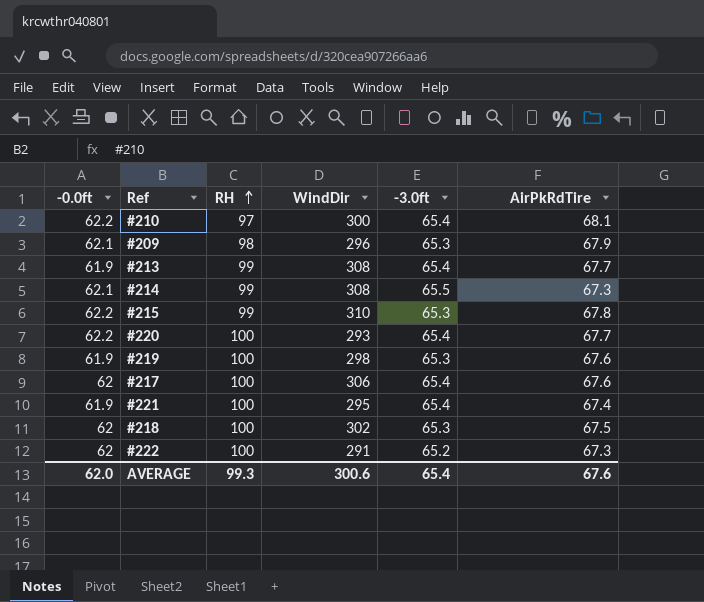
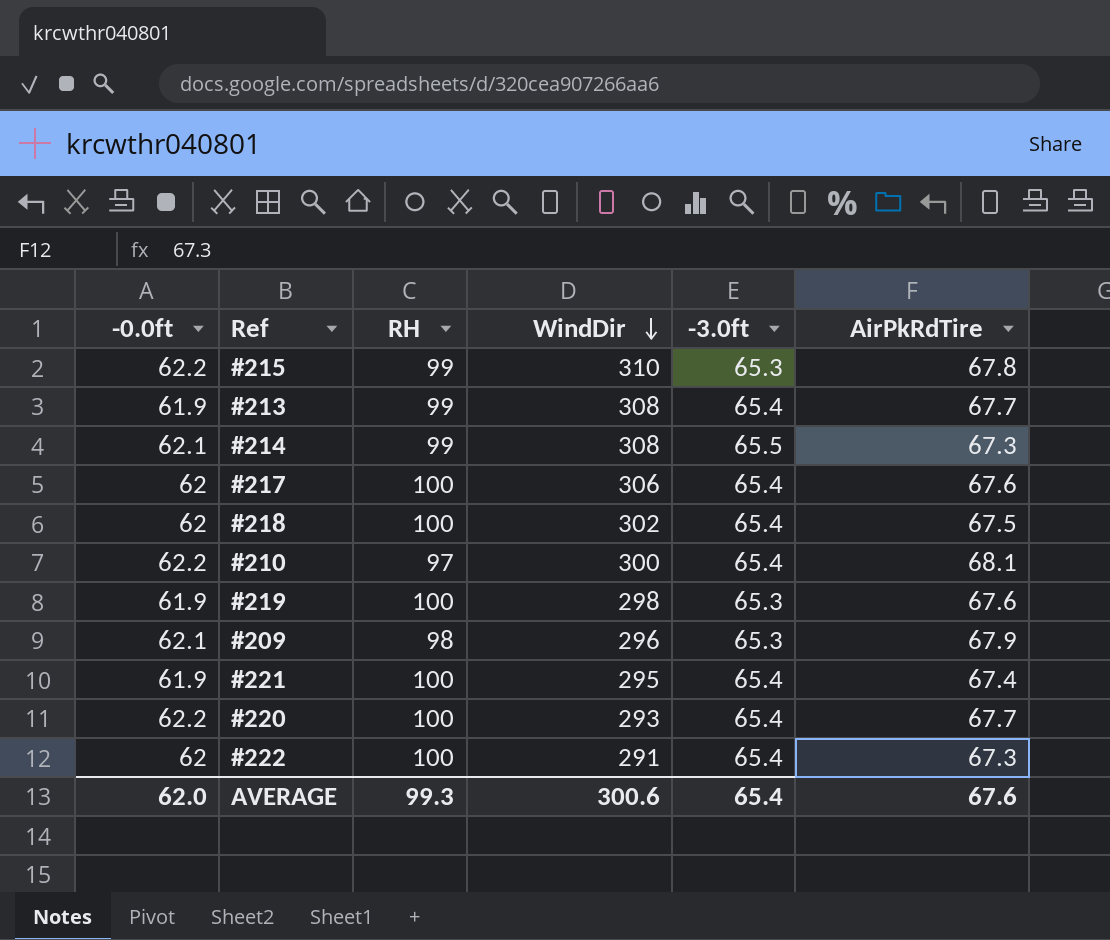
row order: RH ascending -> WindDir descending
#218 | -3.0ft: 65.3 -> 65.4
#222 | -3.0ft: 65.2 -> 65.4

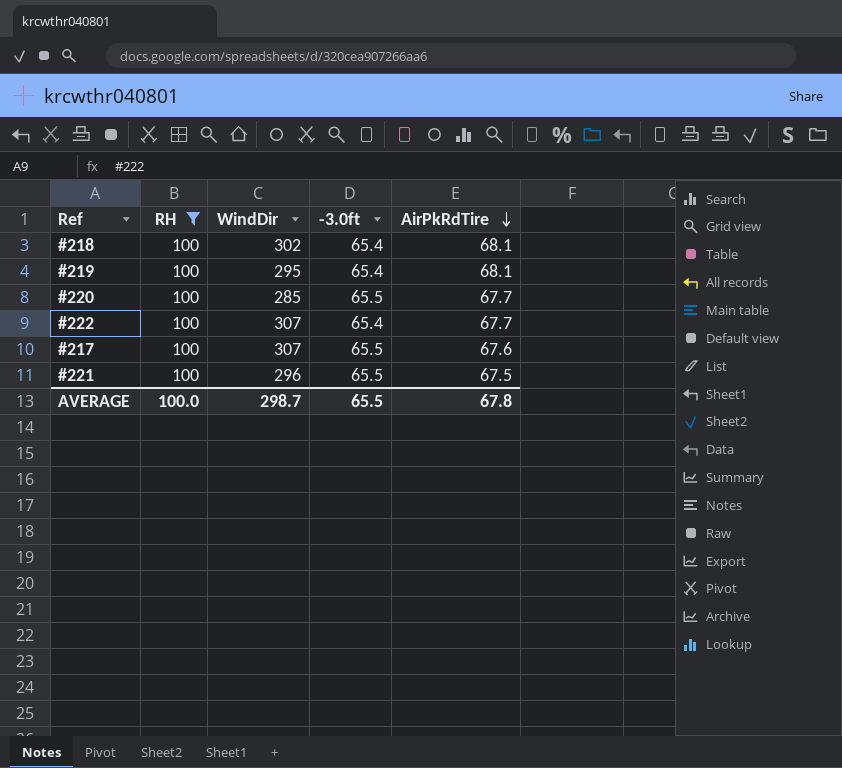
filter: none -> RH = 100
row order: WindDir descending -> AirPkRdTire descending
column -0.0ft | position: 1 -> none
#218 | AirPkRdTire: 67.5 -> 68.1
#219 | WindDir: 298 -> 295
#219 | -3.0ft: 65.3 -> 65.4
#219 | AirPkRdTire: 67.6 -> 68.1
#220 | WindDir: 293 -> 285
#220 | -3.0ft: 65.4 -> 65.5
#222 | WindDir: 291 -> 307
#222 | AirPkRdTire: 67.3 -> 67.7
#217 | WindDir: 306 -> 307
#217 | -3.0ft: 65.4 -> 65.5
#221 | WindDir: 295 -> 296
#221 | -3.0ft: 65.4 -> 65.5
#221 | AirPkRdTire: 67.4 -> 67.5
AVERAGE | RH: 99.3 -> 100.0
AVERAGE | WindDir: 300.6 -> 298.7
AVERAGE | -3.0ft: 65.4 -> 65.5
AVERAGE | AirPkRdTire: 67.6 -> 67.8

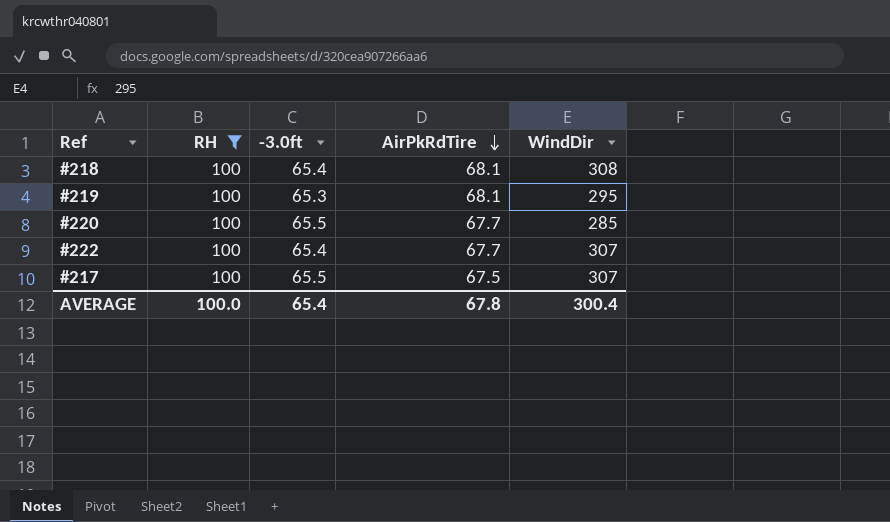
column WindDir | position: 3 -> 5
row #221: 100 | 296 | 65.5 | 67.5 -> none
#218 | WindDir: 302 -> 308
#219 | -3.0ft: 65.4 -> 65.3
#217 | AirPkRdTire: 67.6 -> 67.5
AVERAGE | -3.0ft: 65.5 -> 65.4
AVERAGE | WindDir: 298.7 -> 300.4

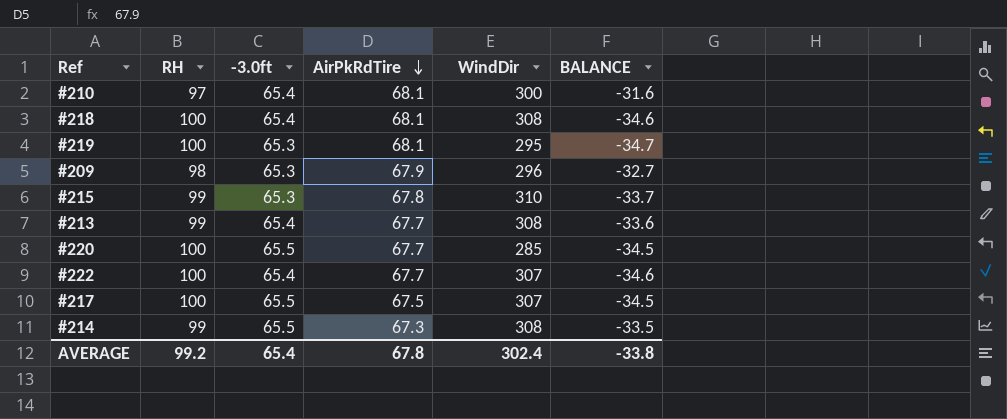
filter: RH = 100 -> none
column BALANCE | formula: none -> [-3.0ft] - [RH]
AVERAGE | RH: 100.0 -> 99.2
AVERAGE | WindDir: 300.4 -> 302.4

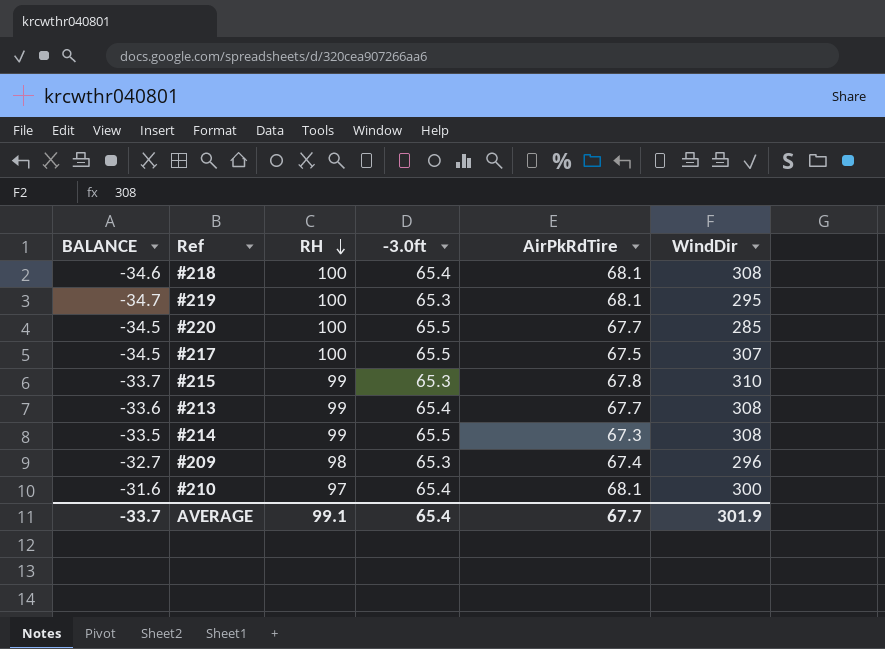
row order: AirPkRdTire descending -> RH descending
column BALANCE | position: 6 -> 1
row #222: 100 | 65.4 | 67.7 | 307 | -34.6 -> none
#209 | AirPkRdTire: 67.9 -> 67.4
AVERAGE | BALANCE: -33.8 -> -33.7
AVERAGE | RH: 99.2 -> 99.1
AVERAGE | AirPkRdTire: 67.8 -> 67.7
AVERAGE | WindDir: 302.4 -> 301.9

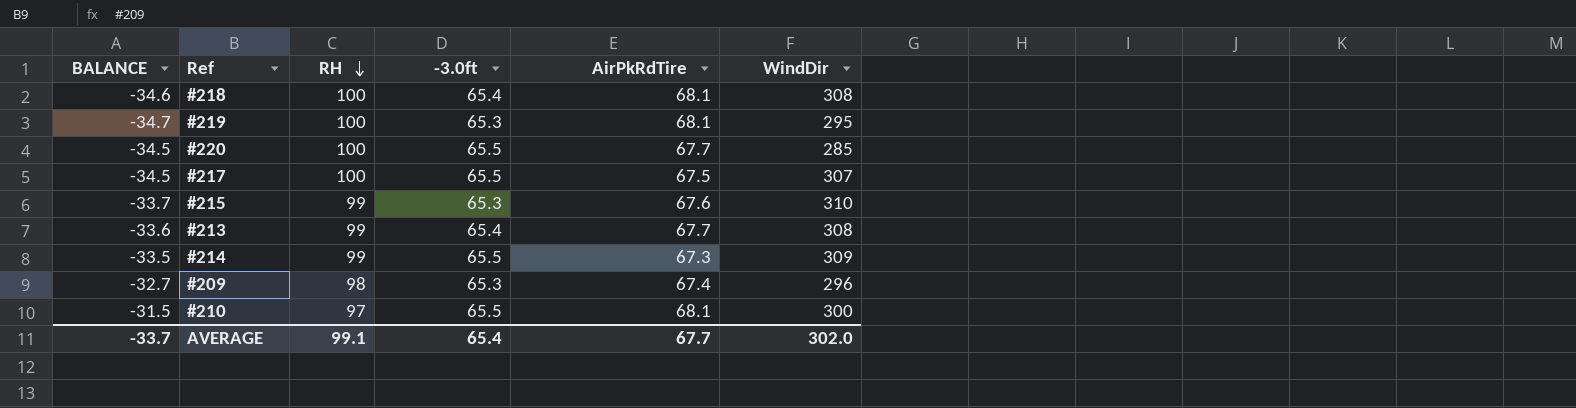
#215 | AirPkRdTire: 67.8 -> 67.6
#214 | WindDir: 308 -> 309
#210 | BALANCE: -31.6 -> -31.5
#210 | -3.0ft: 65.4 -> 65.5
AVERAGE | WindDir: 301.9 -> 302.0

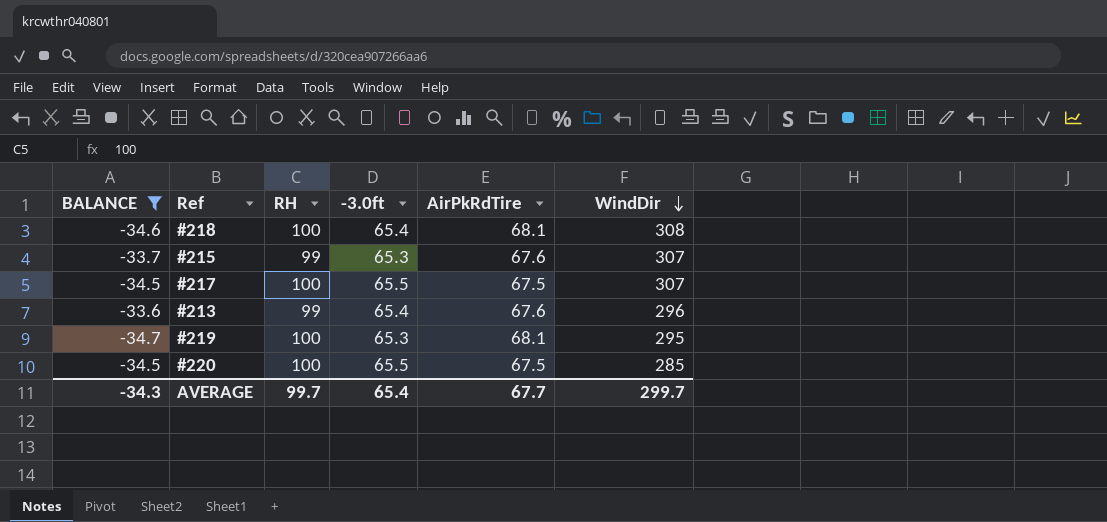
filter: none -> BALANCE <= -33.6
row order: RH descending -> WindDir descending
#215 | WindDir: 310 -> 307
#213 | AirPkRdTire: 67.7 -> 67.6
#213 | WindDir: 308 -> 296
#220 | AirPkRdTire: 67.7 -> 67.5
AVERAGE | BALANCE: -33.7 -> -34.3
AVERAGE | RH: 99.1 -> 99.7
AVERAGE | WindDir: 302.0 -> 299.7

